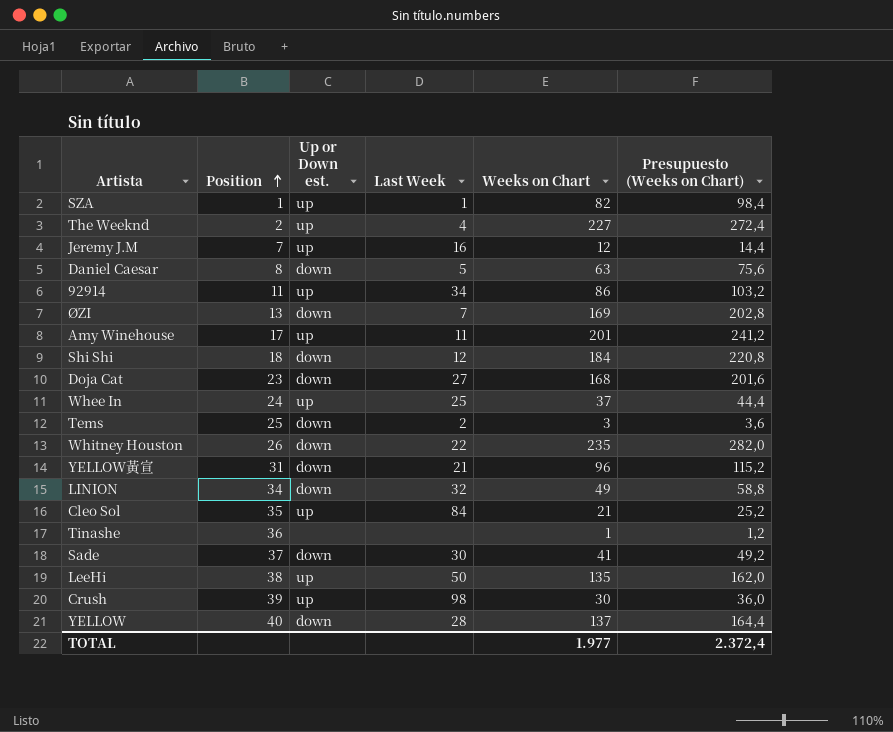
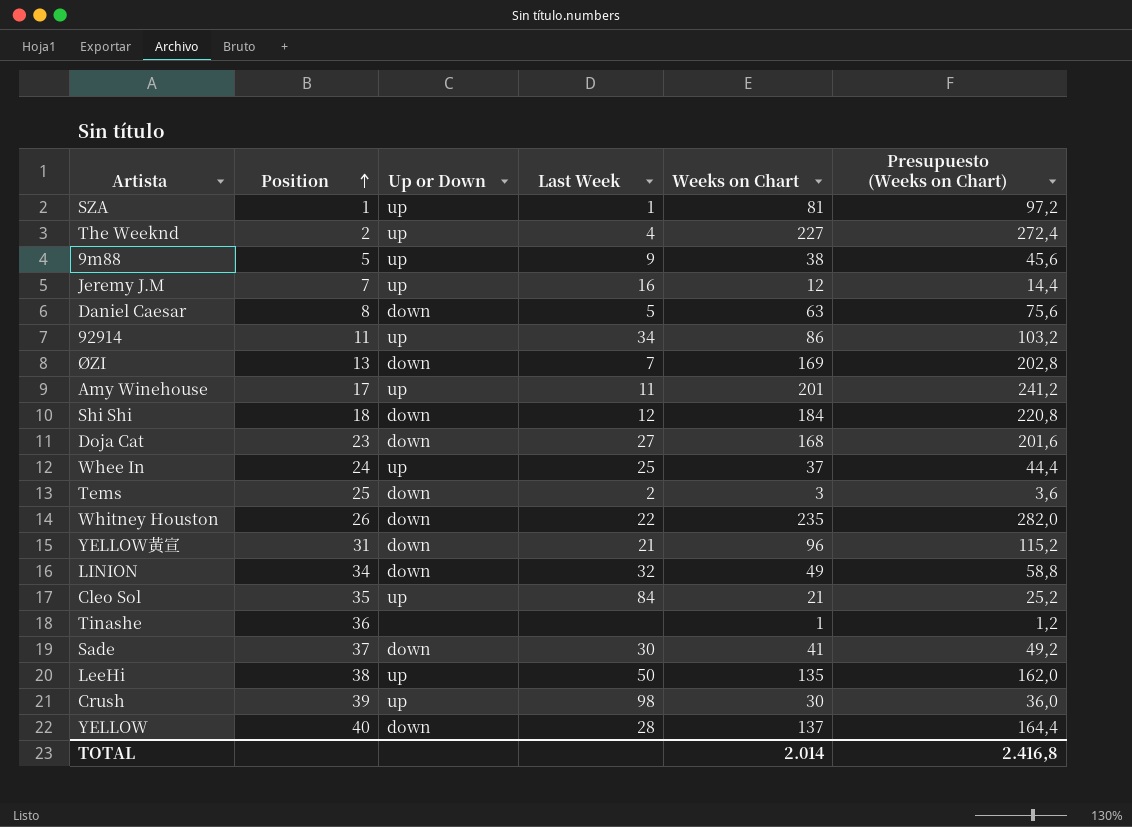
column name: Up or Down est. -> Up or Down
SZA | Weeks on Chart: 82 -> 81
SZA | Presupuesto (Weeks on Chart): 98,4 -> 97,2
row 9m88: none -> 5 | up | 9 | 38 | 45,6
TOTAL | Weeks on Chart: 1.977 -> 2.014
TOTAL | Presupuesto (Weeks on Chart): 2.372,4 -> 2.416,8

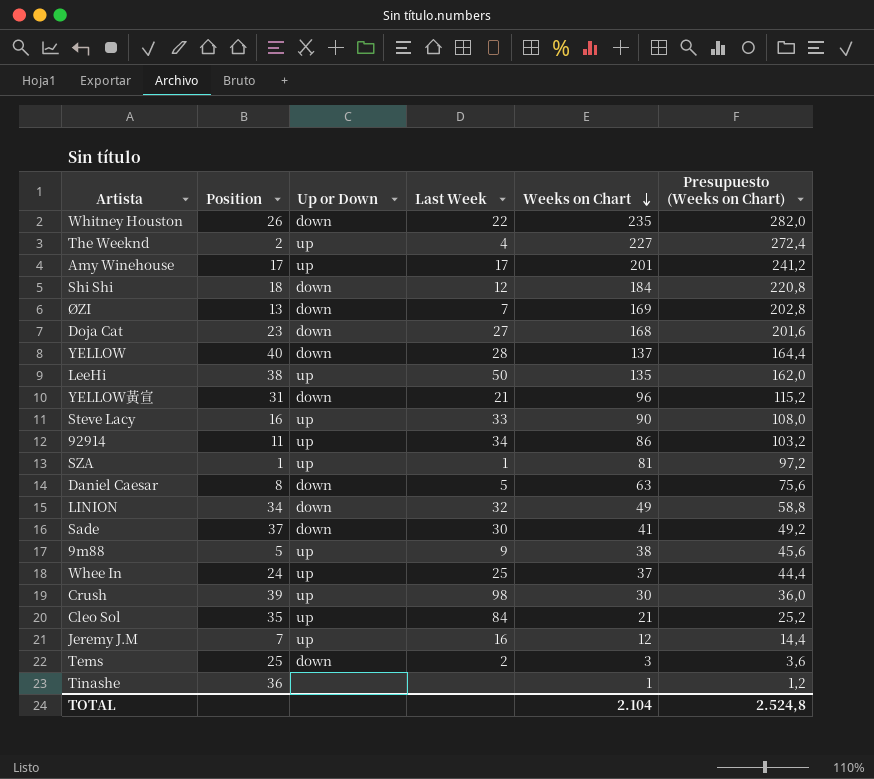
row order: Position ascending -> Weeks on Chart descending
Amy Winehouse | Last Week: 11 -> 17
row Steve Lacy: none -> 16 | up | 33 | 90 | 108,0
TOTAL | Weeks on Chart: 2.014 -> 2.104
TOTAL | Presupuesto (Weeks on Chart): 2.416,8 -> 2.524,8

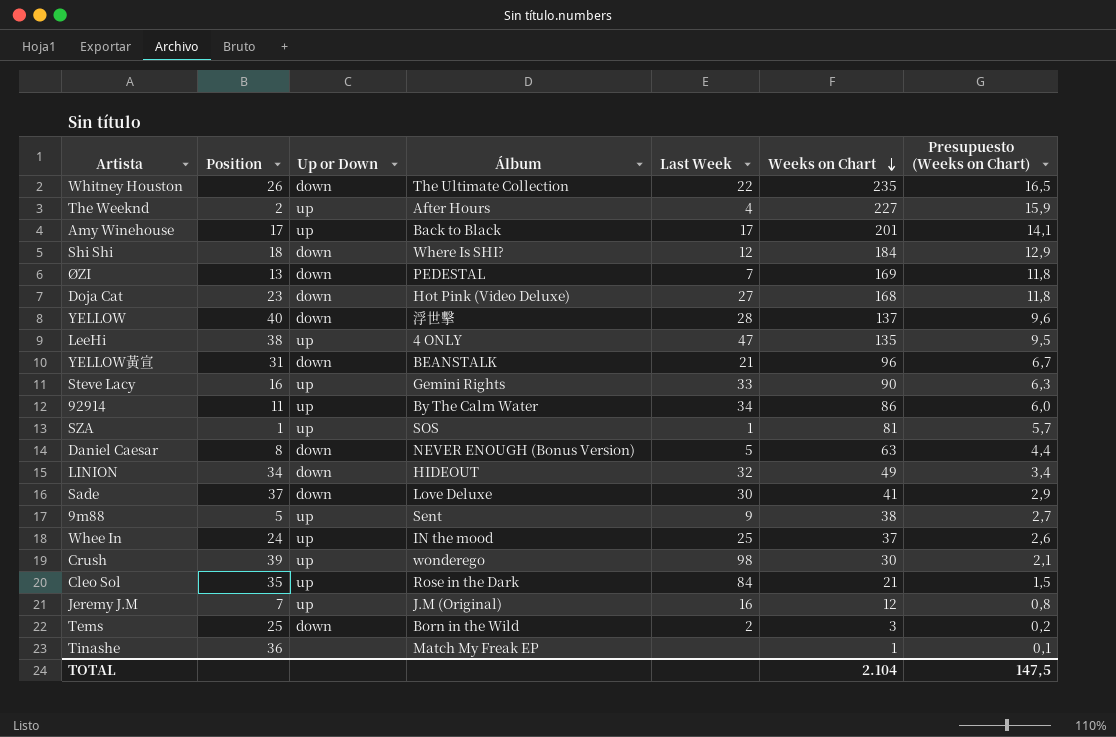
column Álbum | position: none -> 4
column Presupuesto (Weeks on Chart) | formula: [Weeks on Chart] * 1,2 -> [Weeks on Chart] * 0,07
LeeHi | Last Week: 50 -> 47
TOTAL | Presupuesto (Weeks on Chart): 2.524,8 -> 147,5

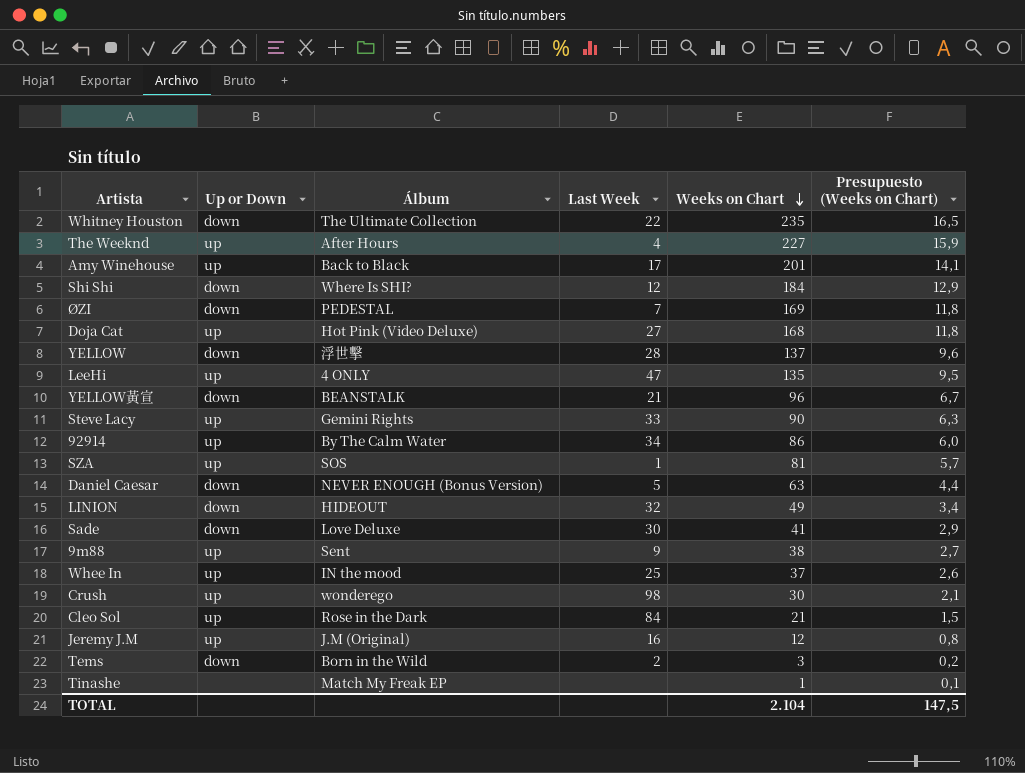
column Position | position: 2 -> none
Doja Cat | Up or Down: down -> up

